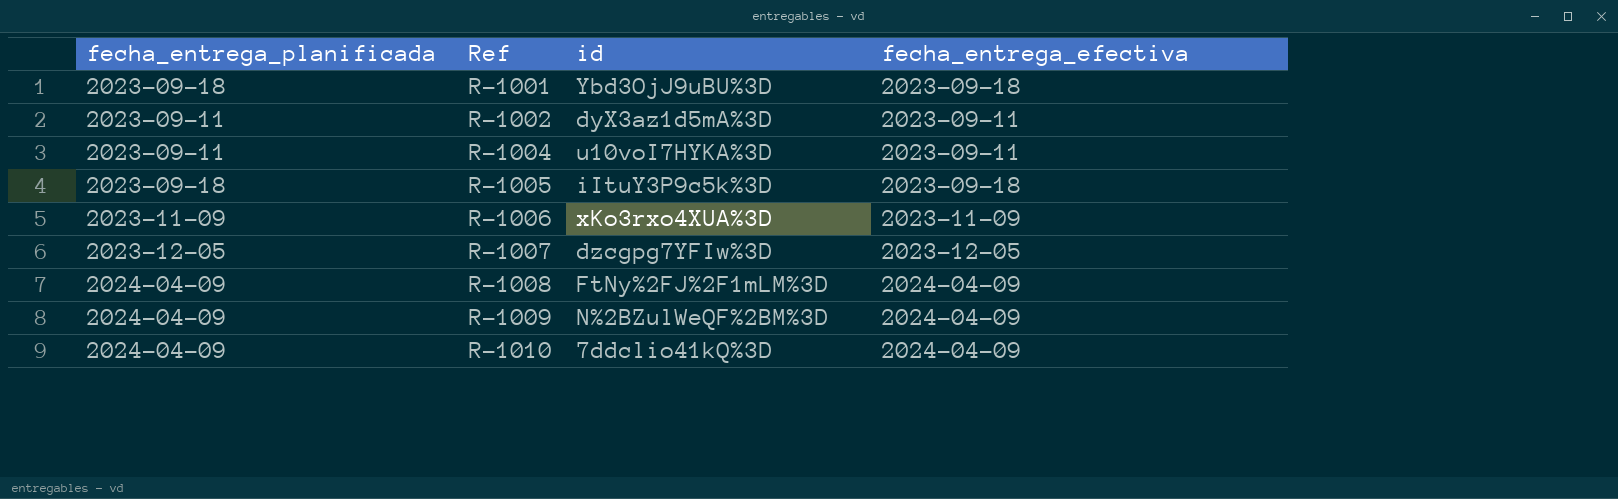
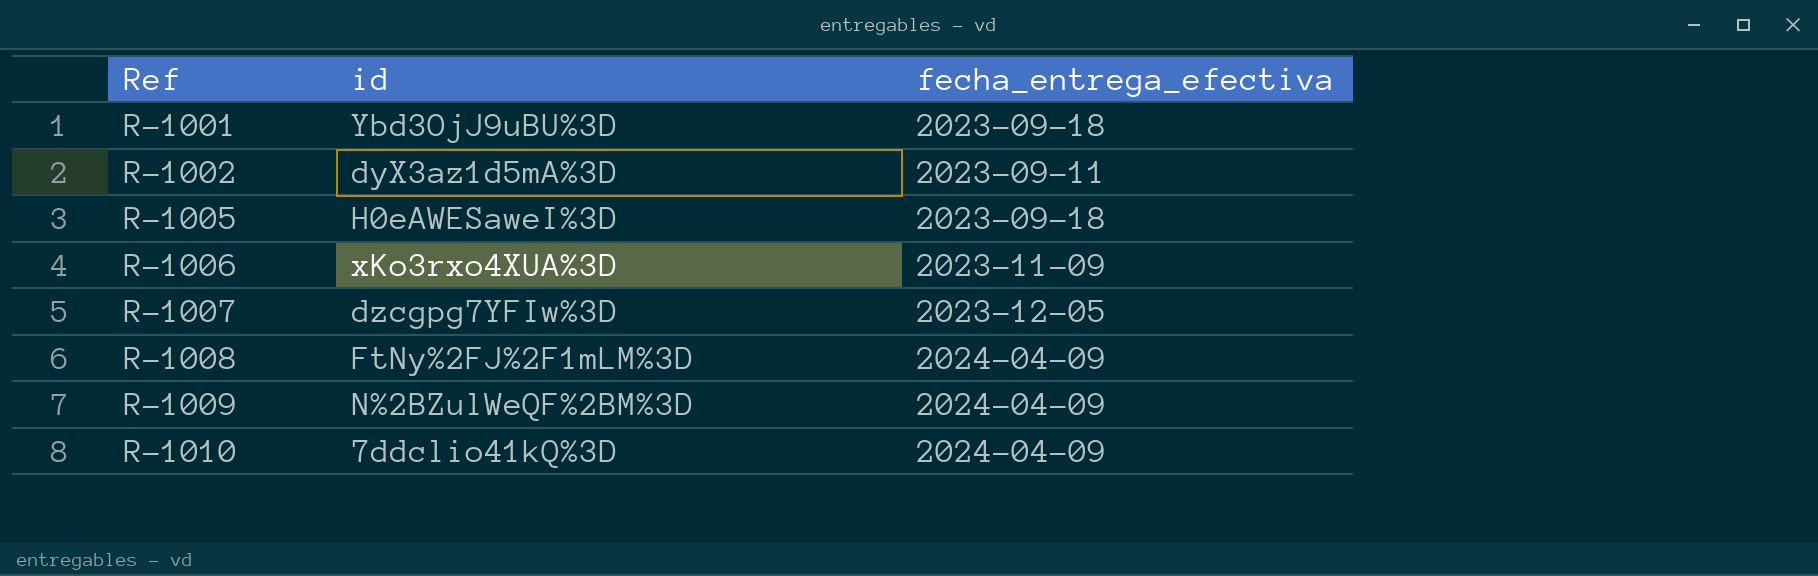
column fecha_entrega_planificada | position: 1 -> none
row R-1004: 2023-09-11 | u10voI7HYKA%3D | 2023-09-11 -> none
R-1005 | id: iItuY3P9c5k%3D -> H0eAWESaweI%3D

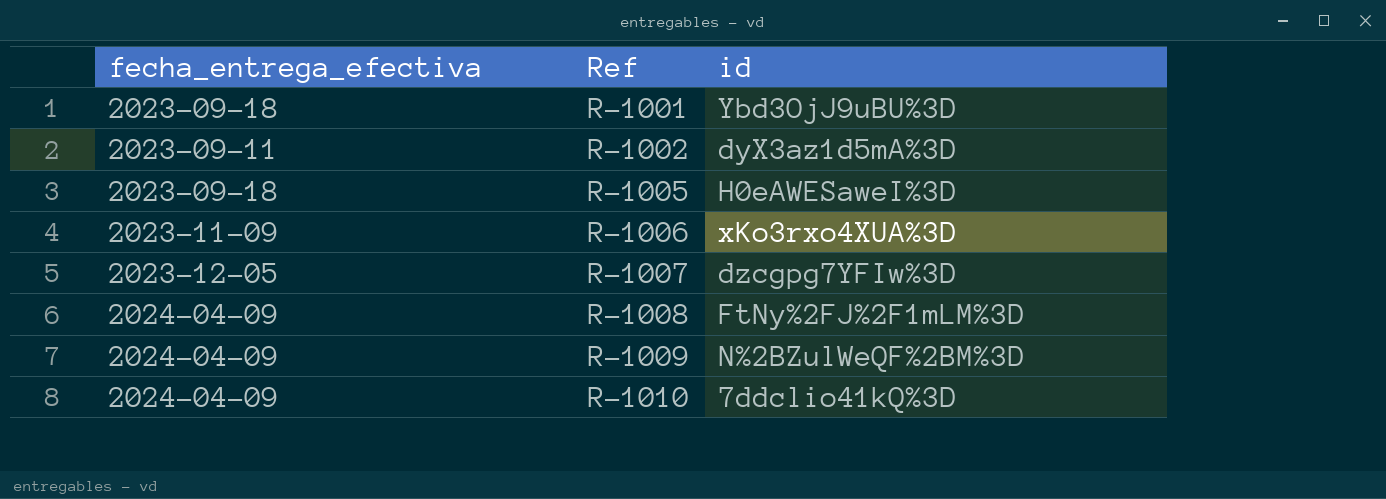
column fecha_entrega_efectiva | position: 3 -> 1

